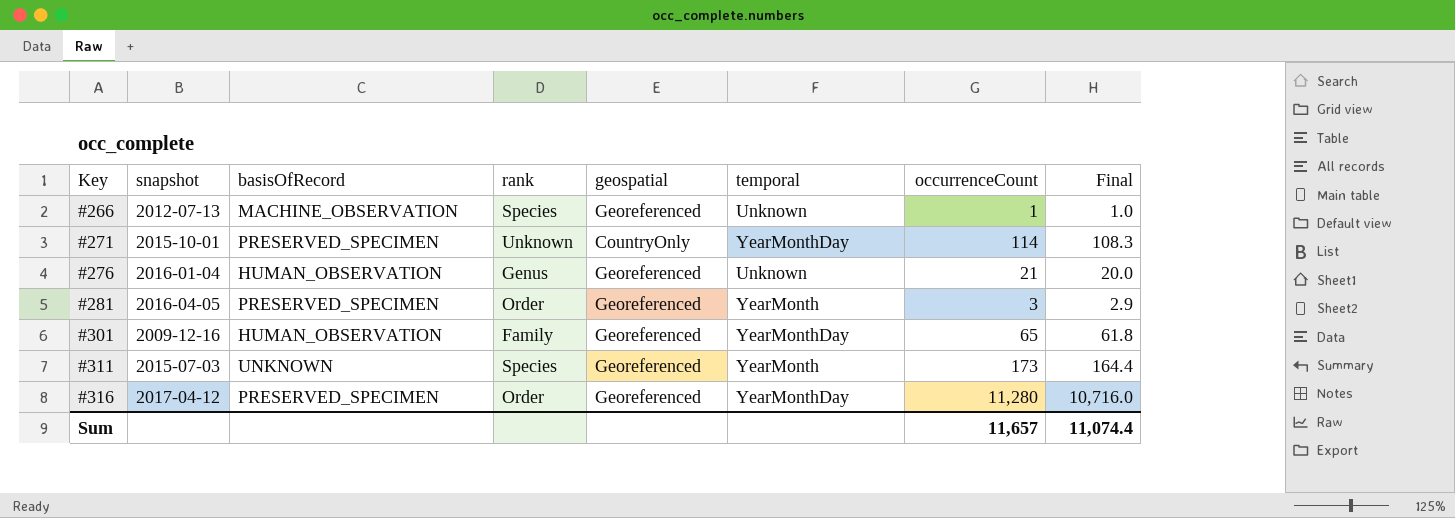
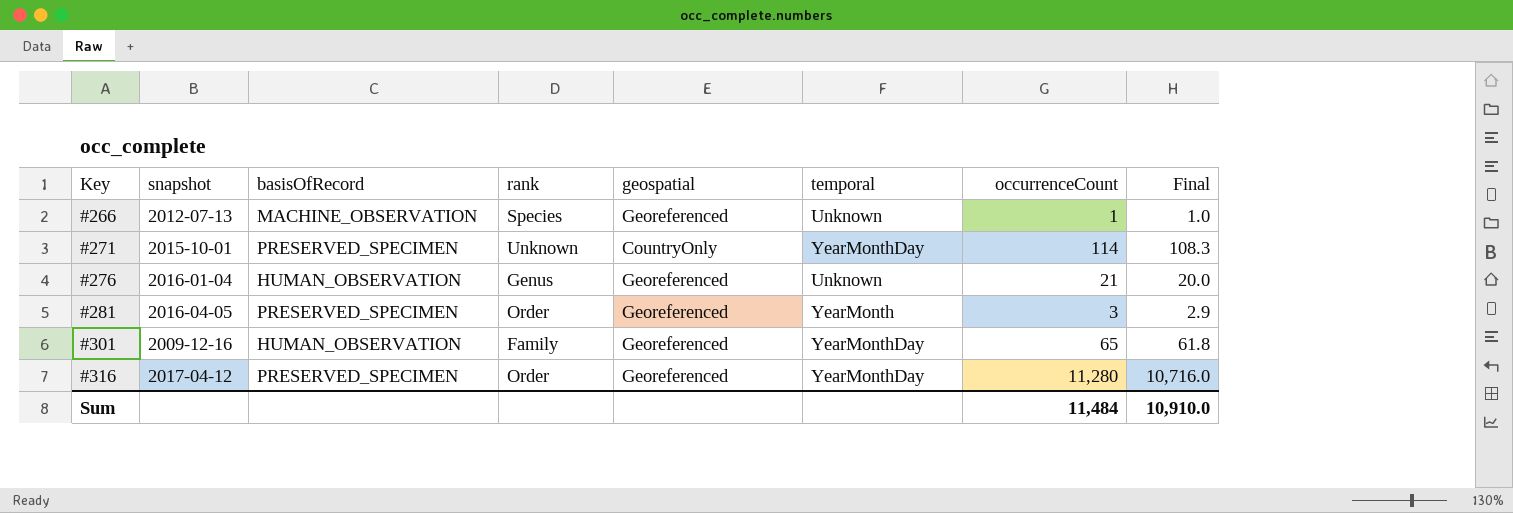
row #311: 2015-07-03 | UNKNOWN | Species | Georeferenced | YearMonth | 173 | 164.4 -> none
Sum | occurrenceCount: 11,657 -> 11,484
Sum | Final: 11,074.4 -> 10,910.0

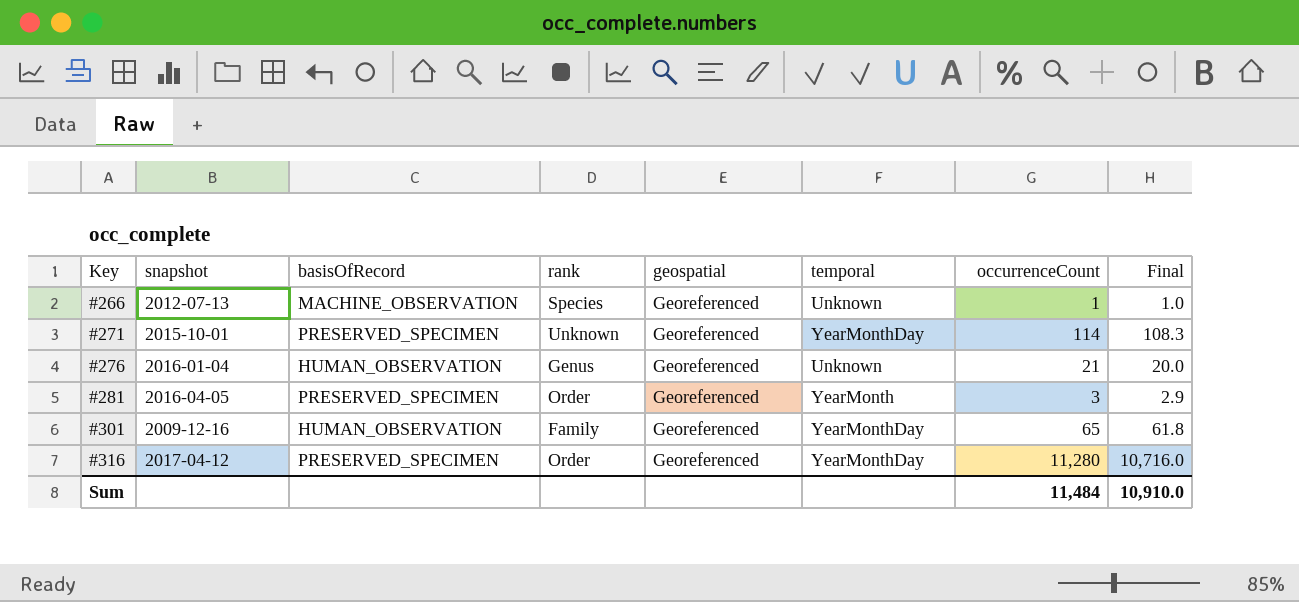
#271 | geospatial: CountryOnly -> Georeferenced

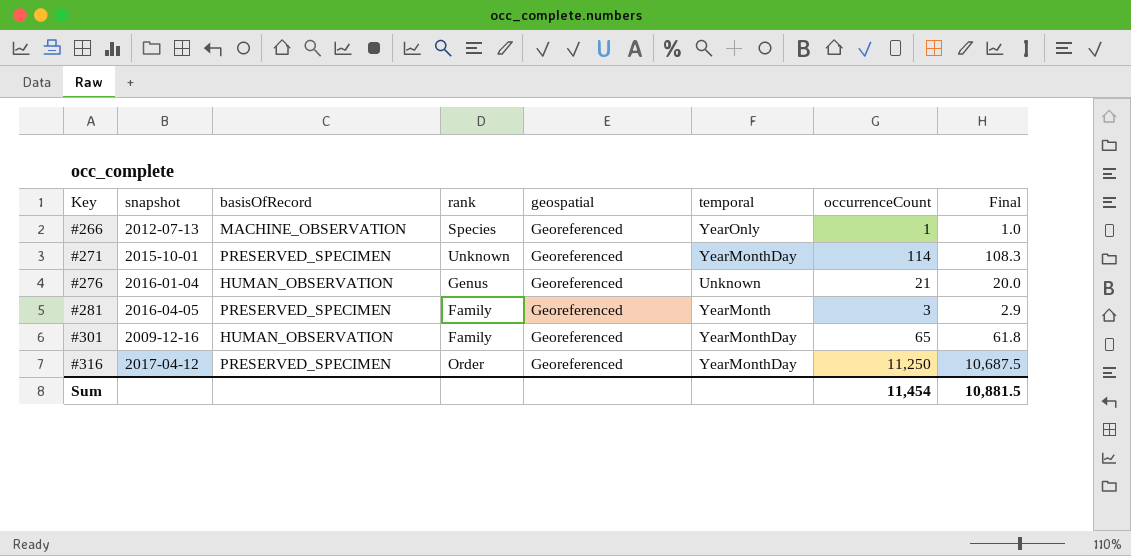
#266 | temporal: Unknown -> YearOnly
#281 | rank: Order -> Family
#316 | occurrenceCount: 11,280 -> 11,250
#316 | Final: 10,716.0 -> 10,687.5
Sum | occurrenceCount: 11,484 -> 11,454
Sum | Final: 10,910.0 -> 10,881.5

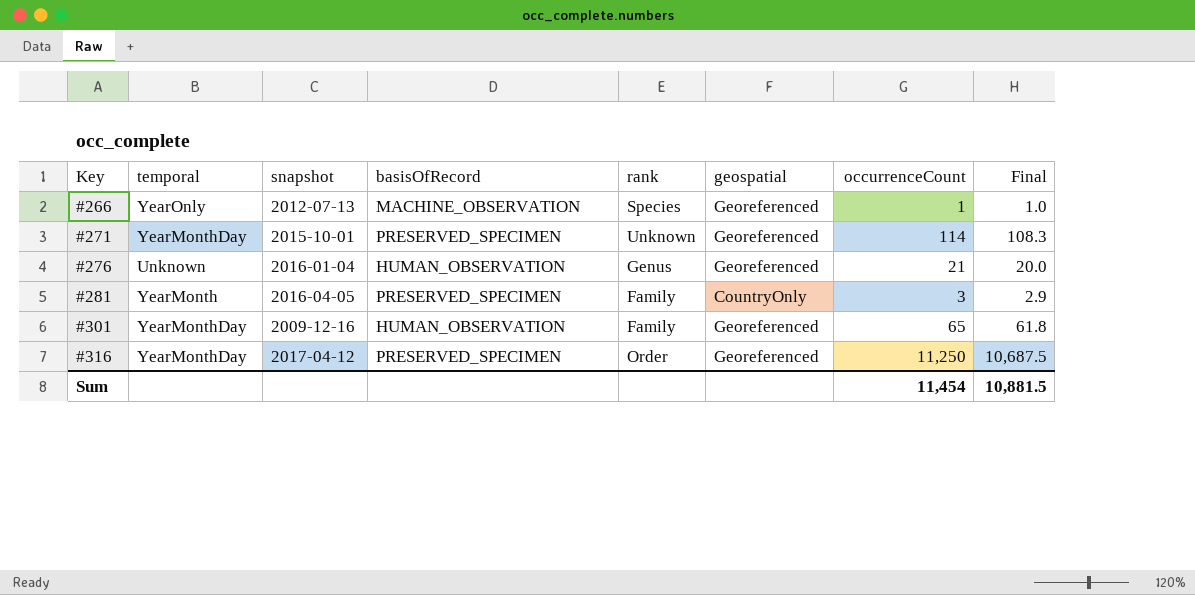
column temporal | position: 6 -> 2
#281 | geospatial: Georeferenced -> CountryOnly

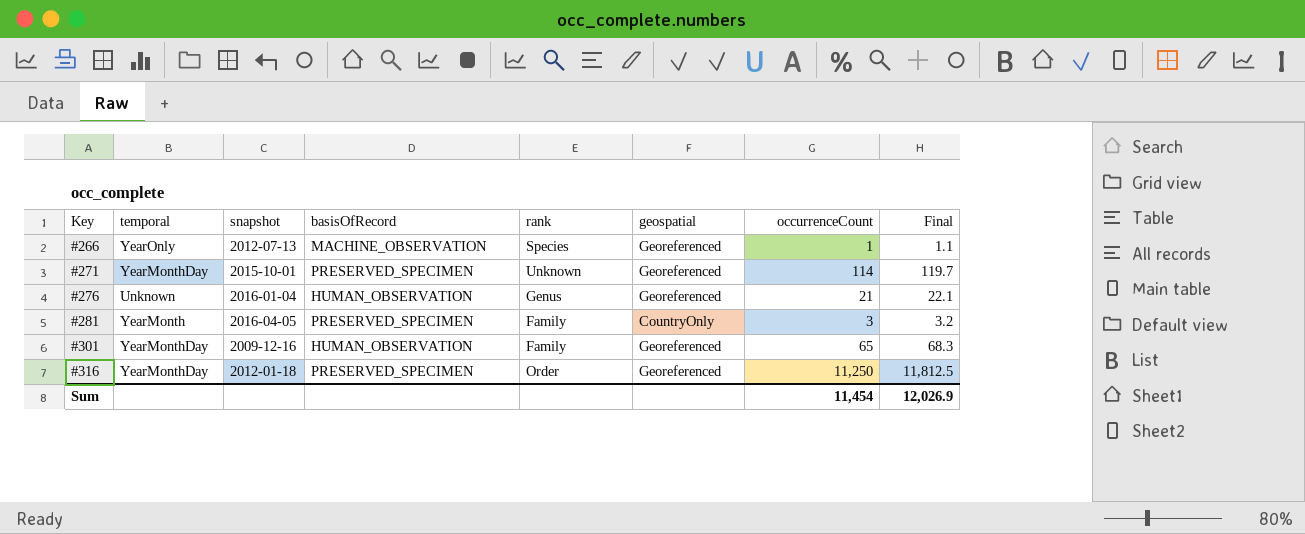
column Final | formula: [occurrenceCount] * 0.95 -> [occurrenceCount] * 1.05
#316 | snapshot: 2017-04-12 -> 2012-01-18
Sum | Final: 10,881.5 -> 12,026.9

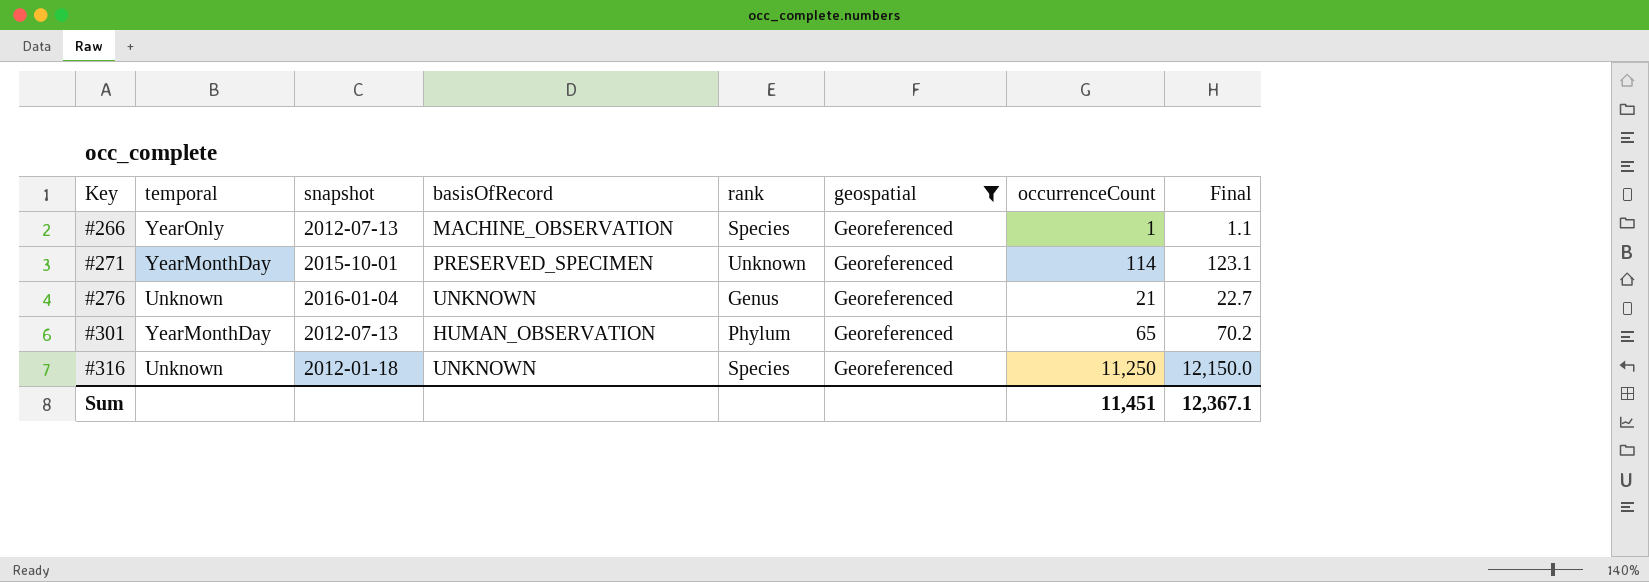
filter: none -> geospatial = Georeferenced
column Final | formula: [occurrenceCount] * 1.05 -> [occurrenceCount] * 1.08
#276 | basisOfRecord: HUMAN_OBSERVATION -> UNKNOWN
#301 | snapshot: 2009-12-16 -> 2012-07-13
#301 | rank: Family -> Phylum
#316 | temporal: YearMonthDay -> Unknown
#316 | basisOfRecord: PRESERVED_SPECIMEN -> UNKNOWN
#316 | rank: Order -> Species
Sum | occurrenceCount: 11,454 -> 11,451
Sum | Final: 12,026.9 -> 12,367.1

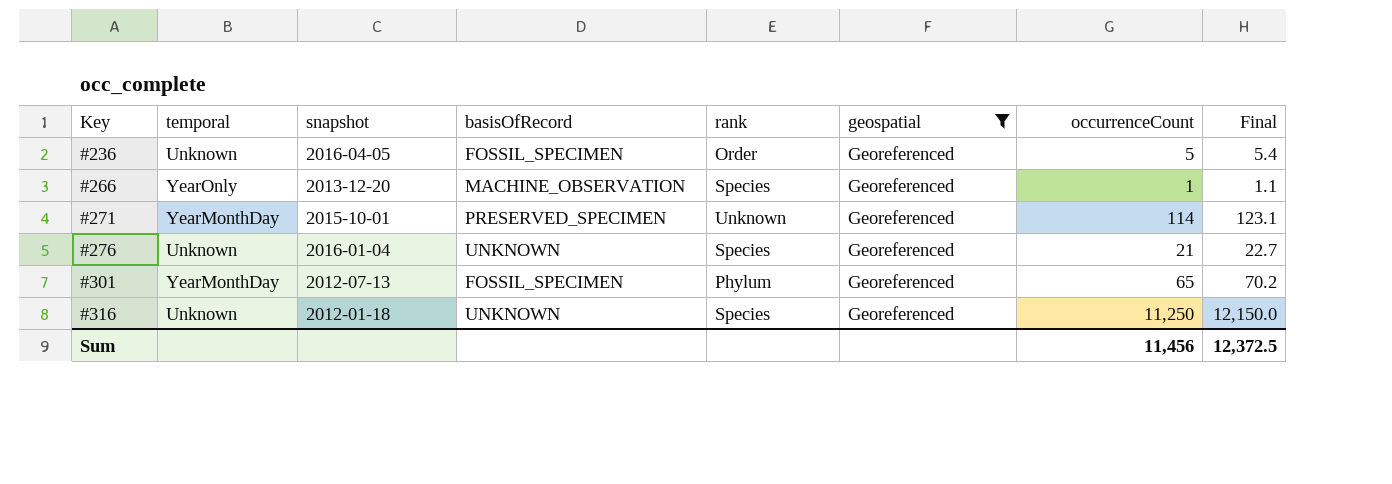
row #236: none -> Unknown | 2016-04-05 | FOSSIL_SPECIMEN | Order | Georeferenced | 5 | 5.4
#266 | snapshot: 2012-07-13 -> 2013-12-20
#276 | rank: Genus -> Species
#301 | basisOfRecord: HUMAN_OBSERVATION -> FOSSIL_SPECIMEN
Sum | occurrenceCount: 11,451 -> 11,456
Sum | Final: 12,367.1 -> 12,372.5

